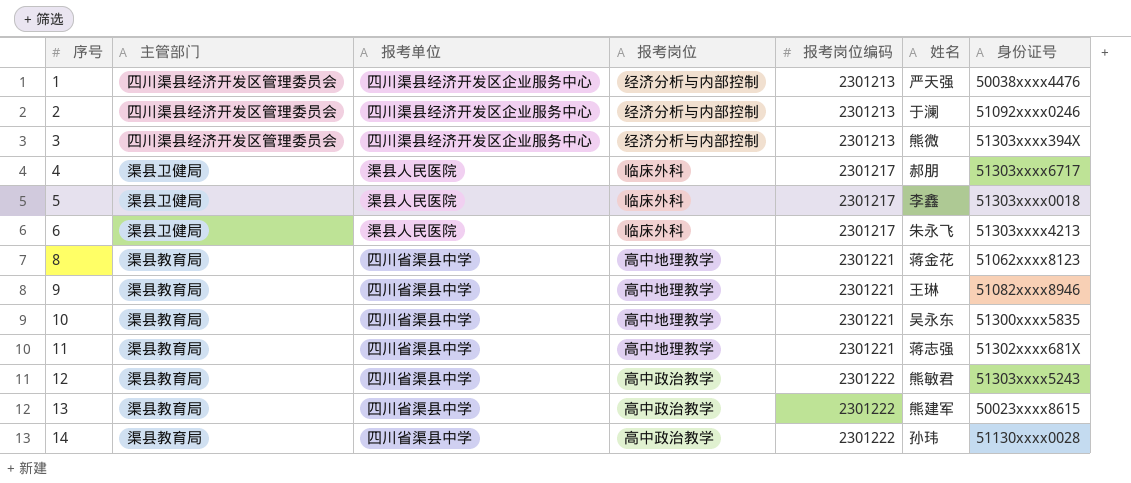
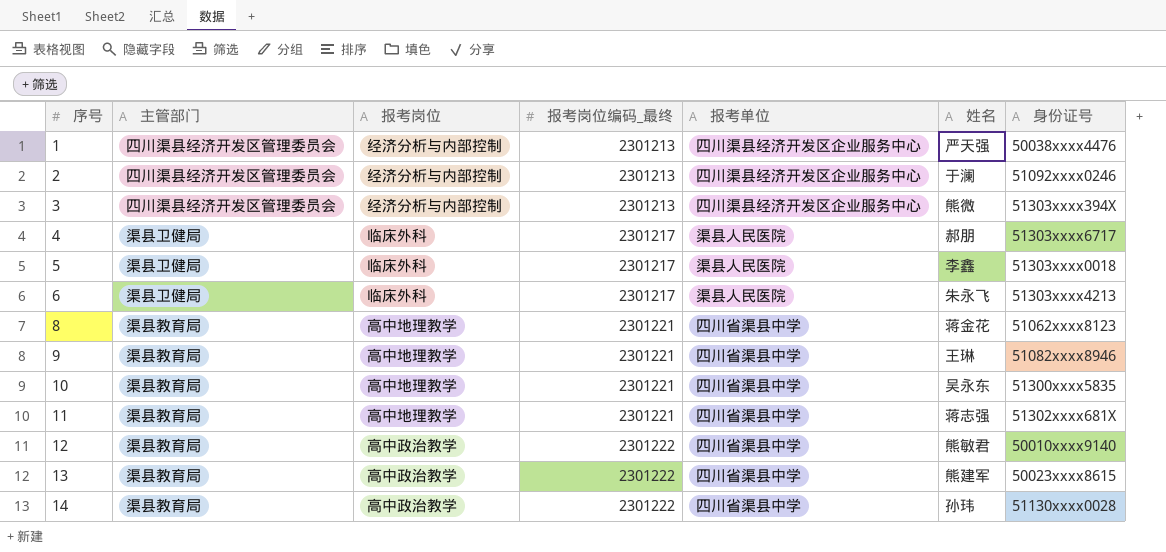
column name: 报考岗位编码 -> 报考岗位编码_最终
column 报考单位 | position: 3 -> 5
12 | 身份证号: 51303xxxx5243 -> 50010xxxx9140

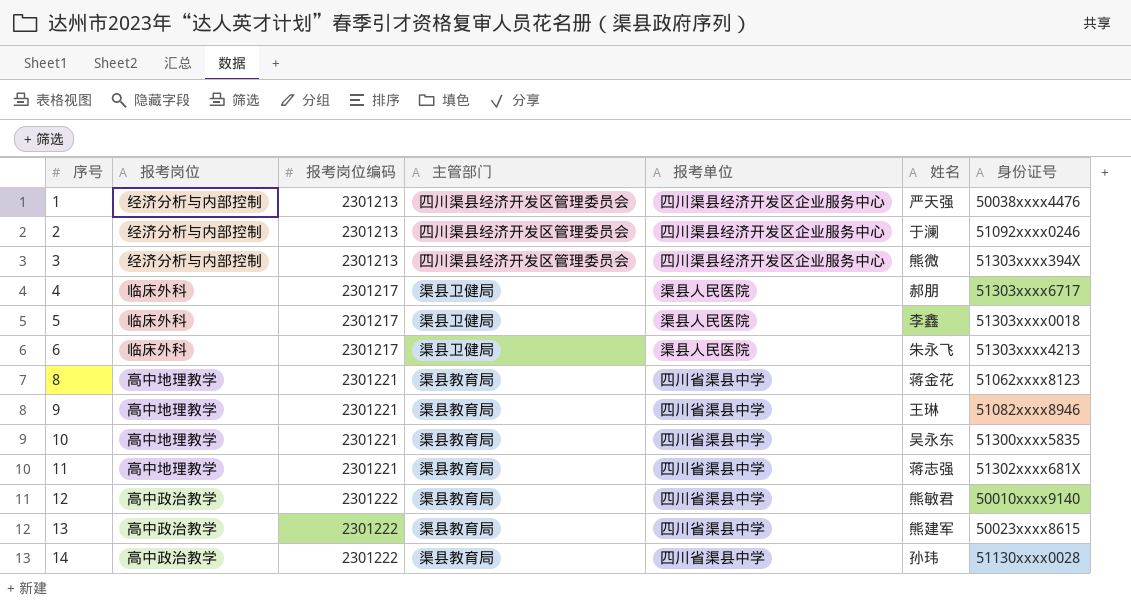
column name: 报考岗位编码_最终 -> 报考岗位编码
column 主管部门 | position: 2 -> 4

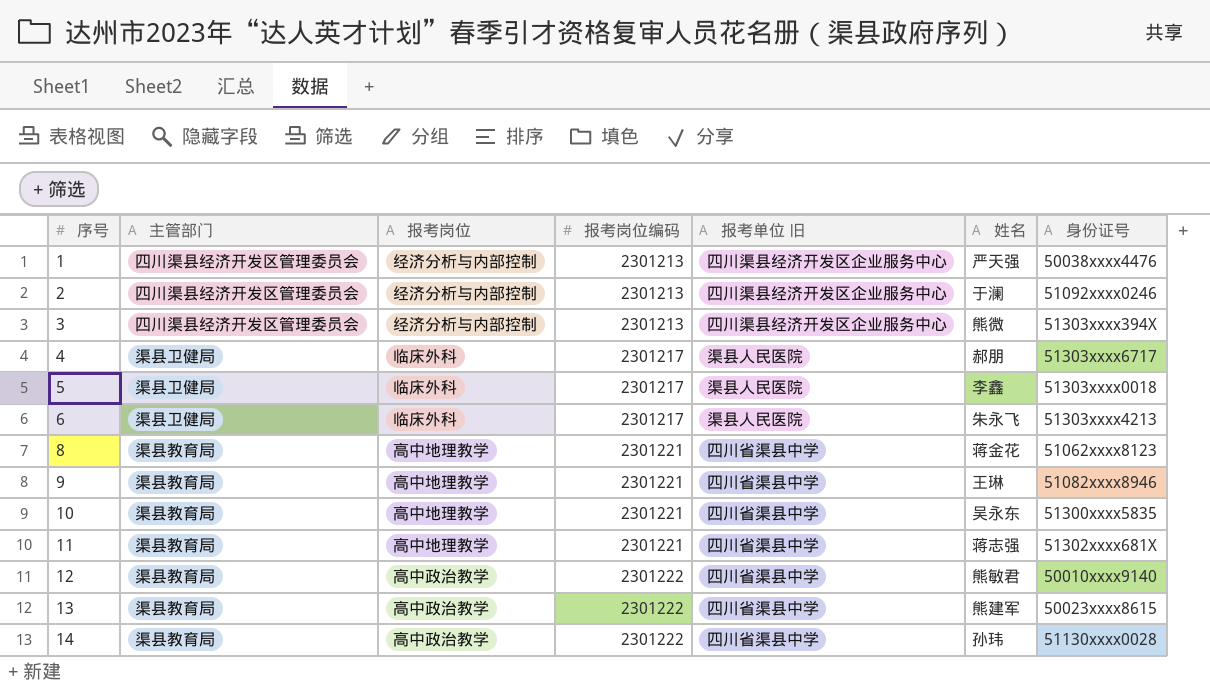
column 主管部门 | position: 4 -> 2
column name: 报考单位 -> 报考单位 旧

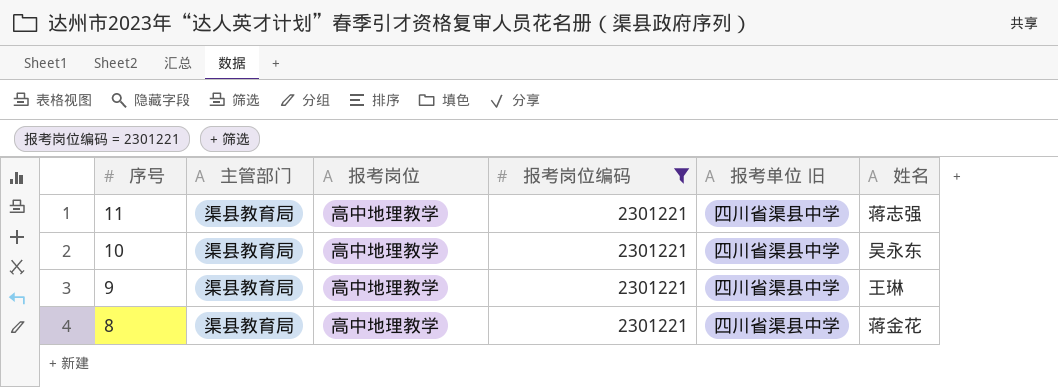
filter: none -> 报考岗位编码 = 2301221
row order: 序号 ascending -> 序号 descending
column 身份证号 | position: 7 -> none

